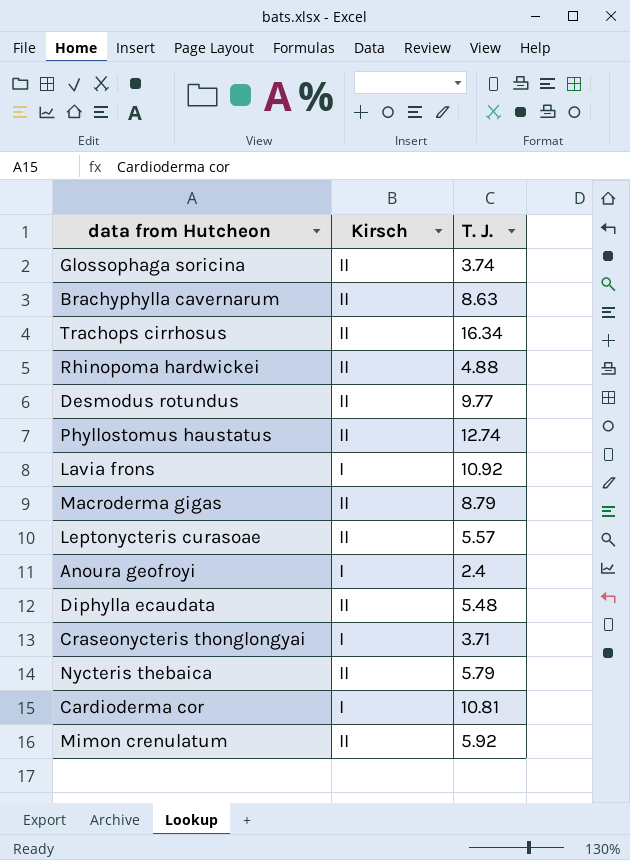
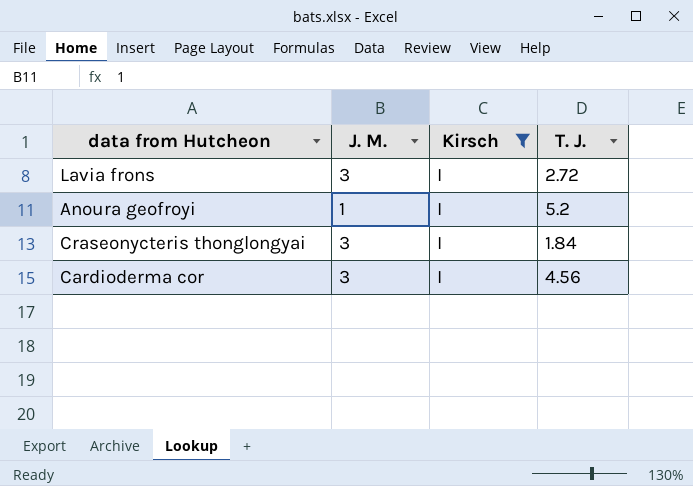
filter: none -> Kirsch = I
column J. M. | position: none -> 2
Lavia frons | T. J.: 10.92 -> 2.72
Anoura geofroyi | T. J.: 2.4 -> 5.2
Craseonycteris thonglongyai | T. J.: 3.71 -> 1.84
Cardioderma cor | T. J.: 10.81 -> 4.56

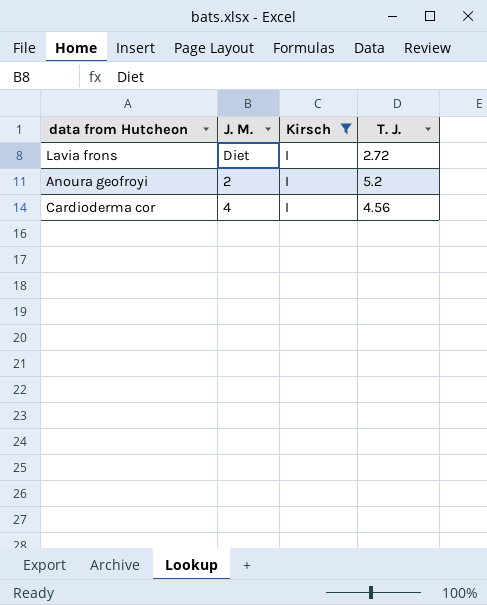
row Craseonycteris thonglongyai: 3 | I | 1.84 -> none
Lavia frons | J. M.: 3 -> Diet
Anoura geofroyi | J. M.: 1 -> 2
Cardioderma cor | J. M.: 3 -> 4

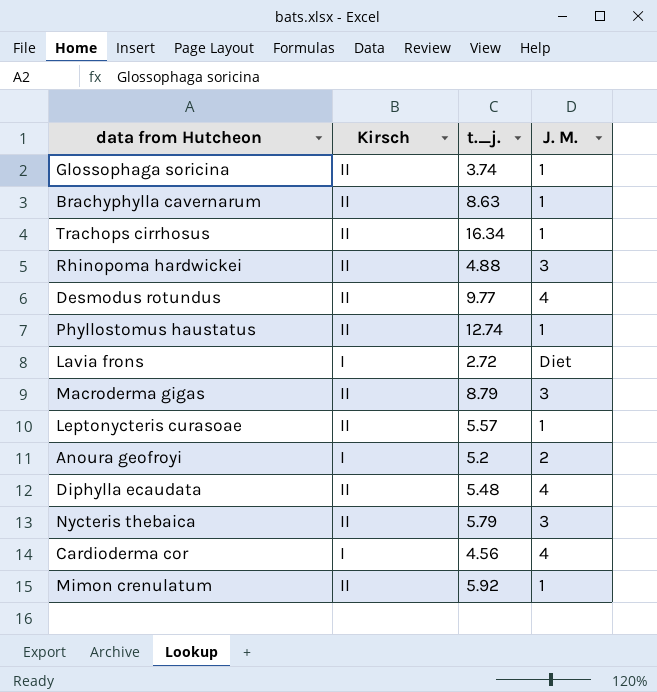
filter: Kirsch = I -> none
column name: T. J. -> t._j.
column J. M. | position: 2 -> 4

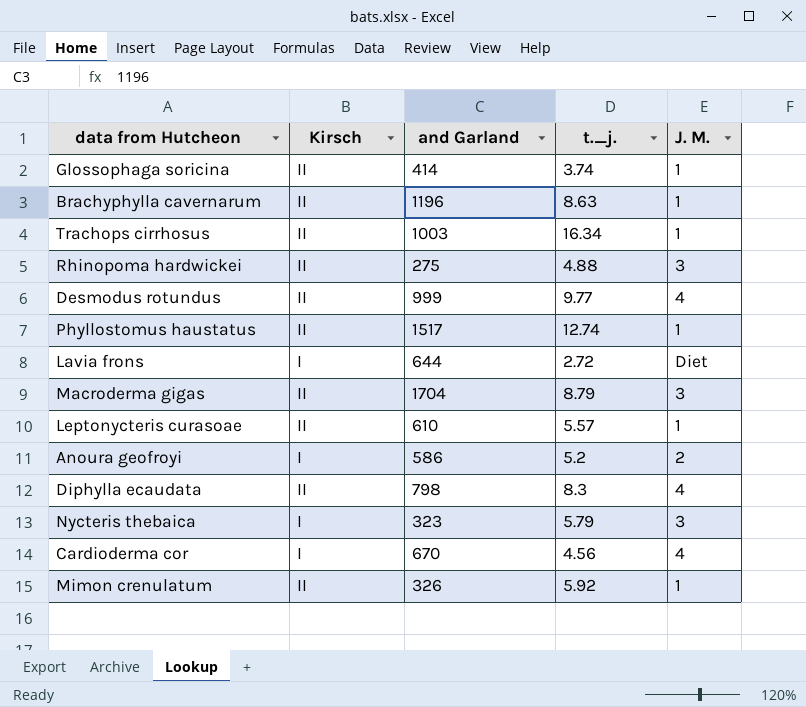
column and Garland | position: none -> 3
Diphylla ecaudata | t._j.: 5.48 -> 8.3
Nycteris thebaica | Kirsch: II -> I

